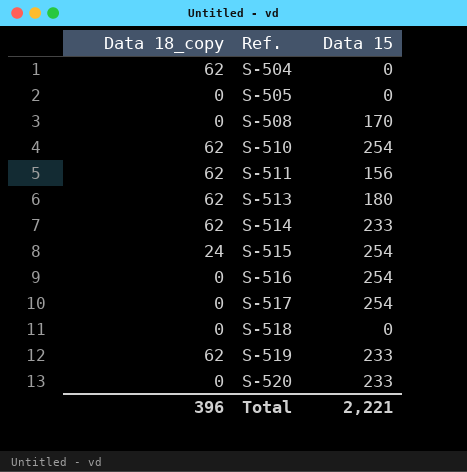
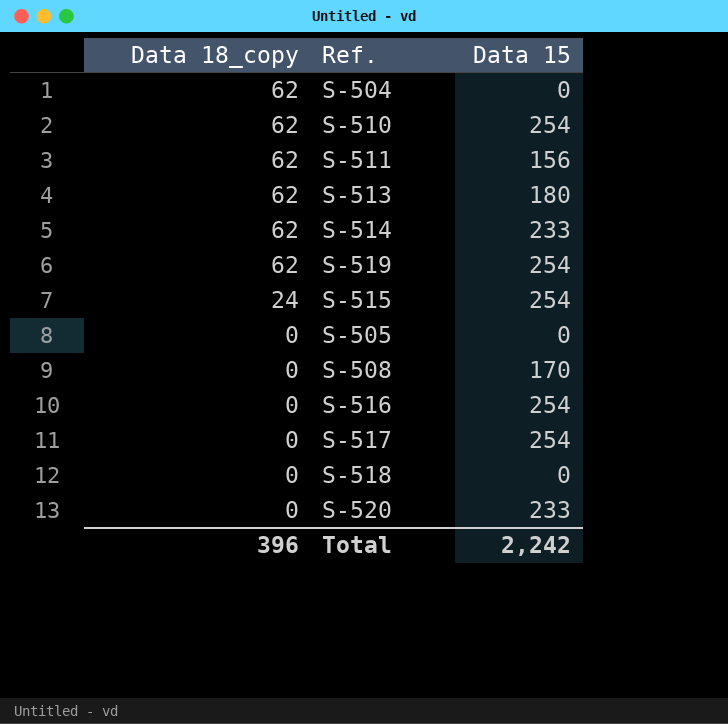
row order: Ref. ascending -> Data 18_copy descending
S-519 | Data 15: 233 -> 254
Total | Data 15: 2,221 -> 2,242

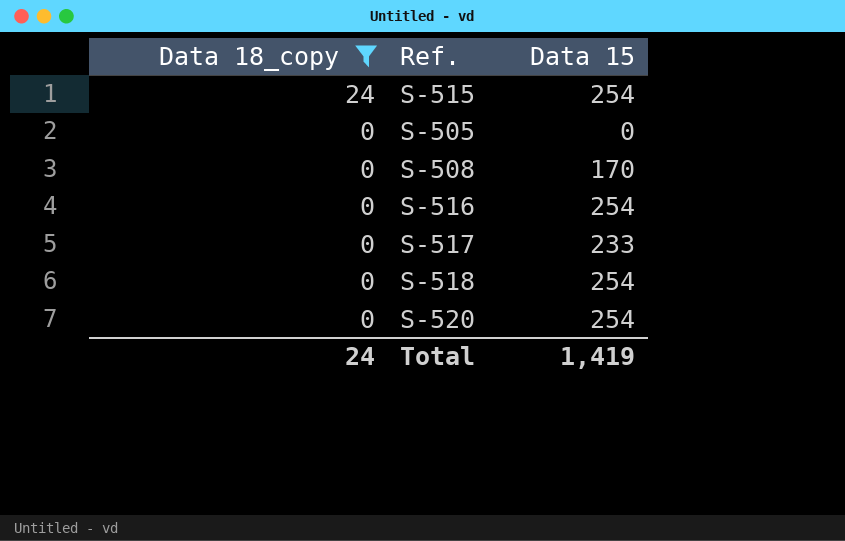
filter: none -> Data 18_copy != 62
S-517 | Data 15: 254 -> 233
S-518 | Data 15: 0 -> 254
S-520 | Data 15: 233 -> 254
Total | Data 18_copy: 396 -> 24
Total | Data 15: 2,242 -> 1,419

